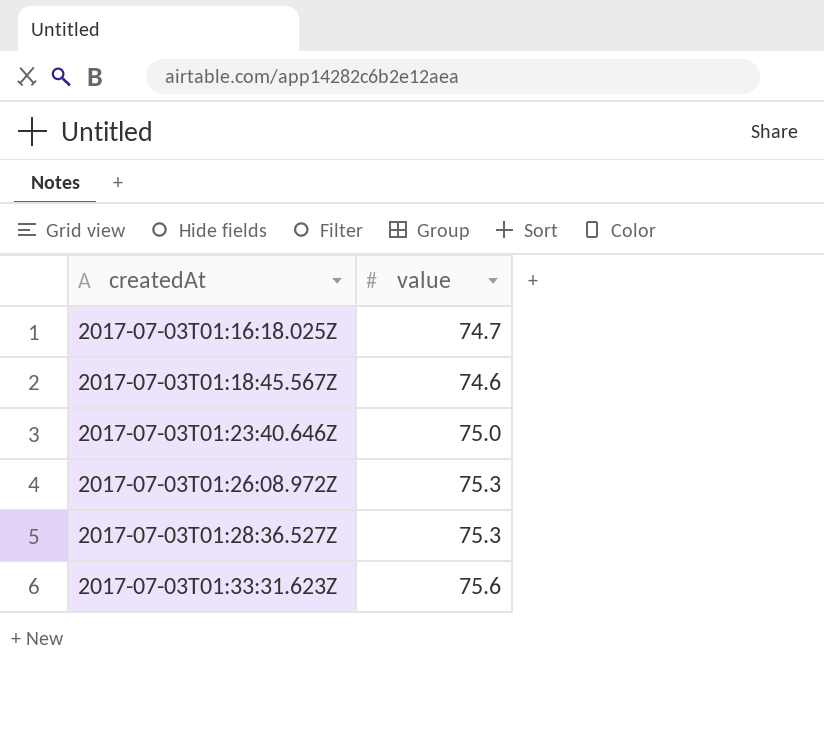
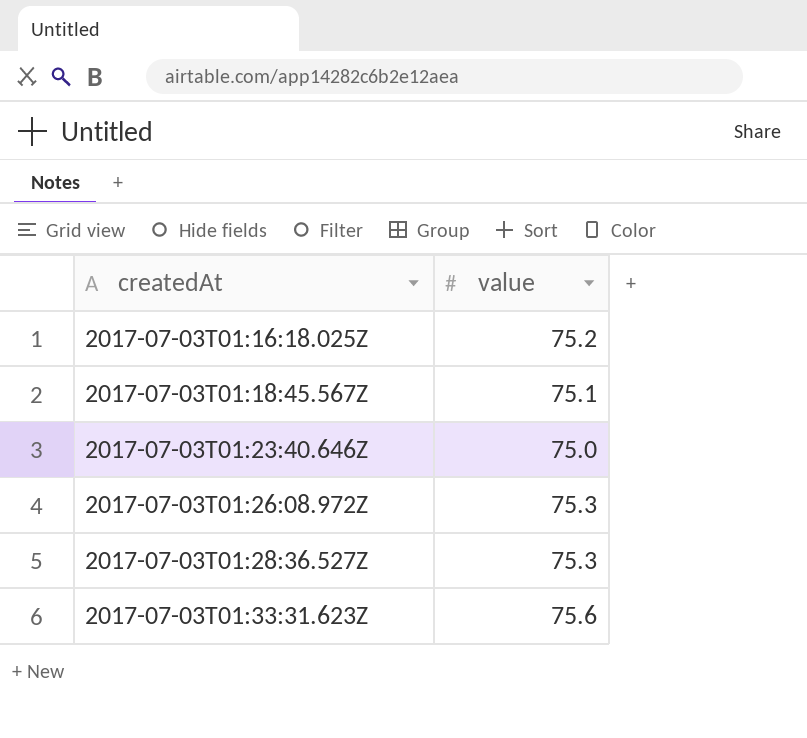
2017-07-03T01:16:18.025Z | value: 74.7 -> 75.2
2017-07-03T01:18:45.567Z | value: 74.6 -> 75.1

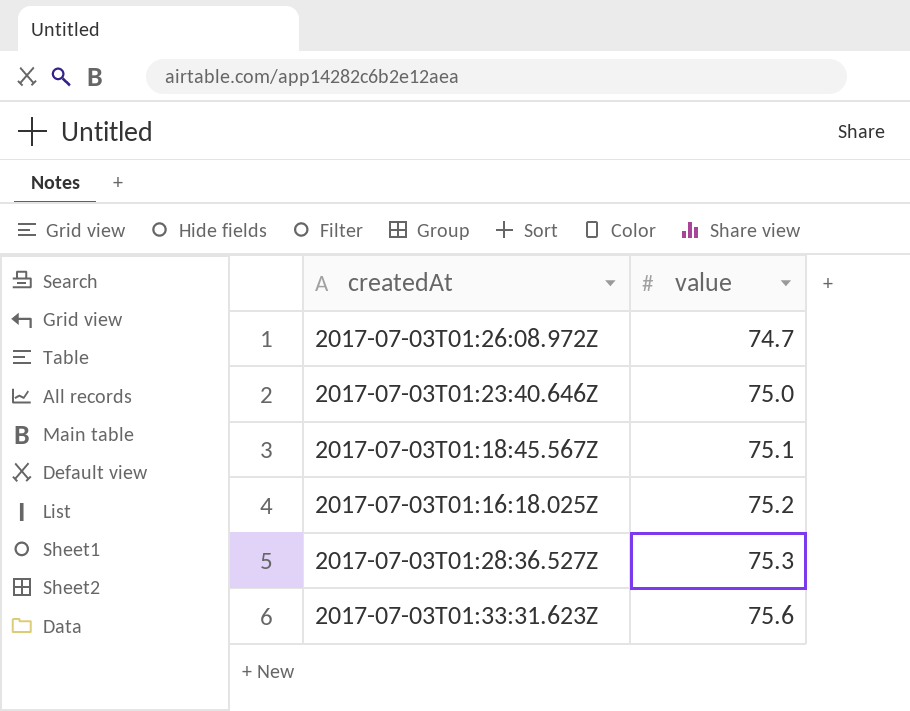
row order: createdAt ascending -> value ascending
2017-07-03T01:26:08.972Z | value: 75.3 -> 74.7

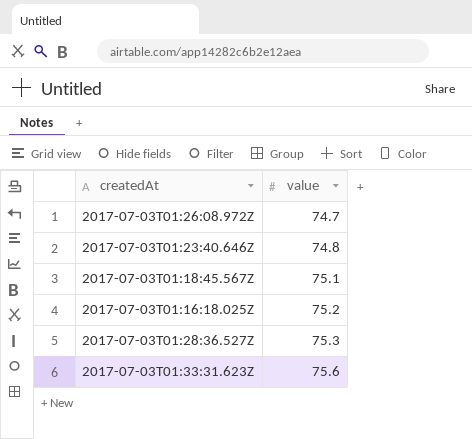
2017-07-03T01:23:40.646Z | value: 75.0 -> 74.8

